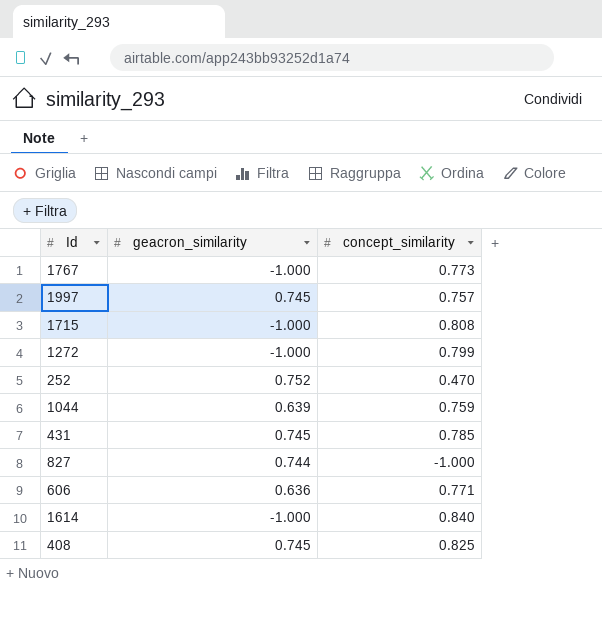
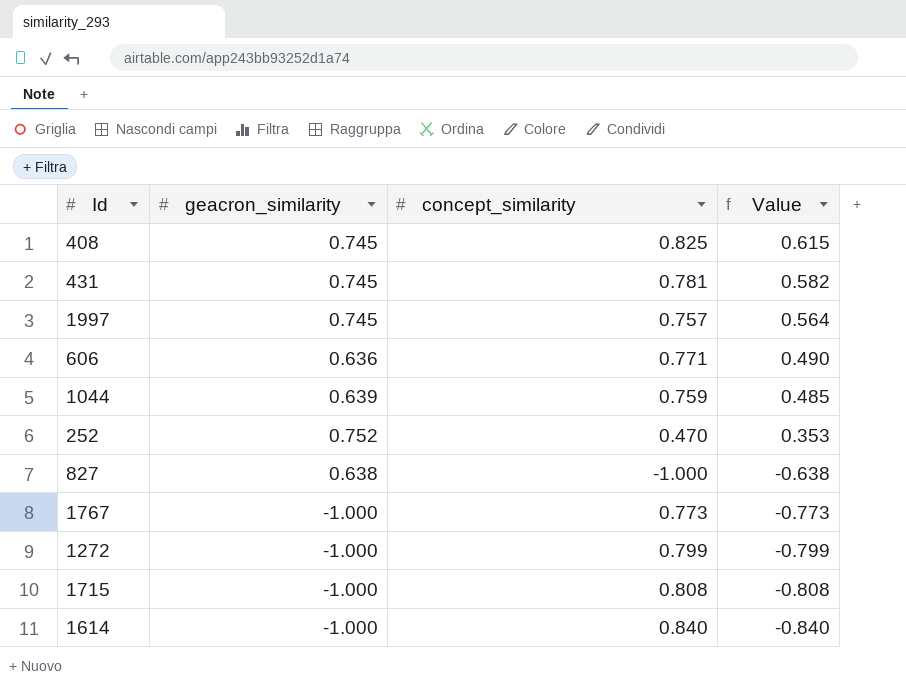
row order: none -> Value descending
column Value | formula: none -> [geacron_similarity] * [concept_similarity]
431 | concept_similarity: 0.785 -> 0.781
827 | geacron_similarity: 0.744 -> 0.638

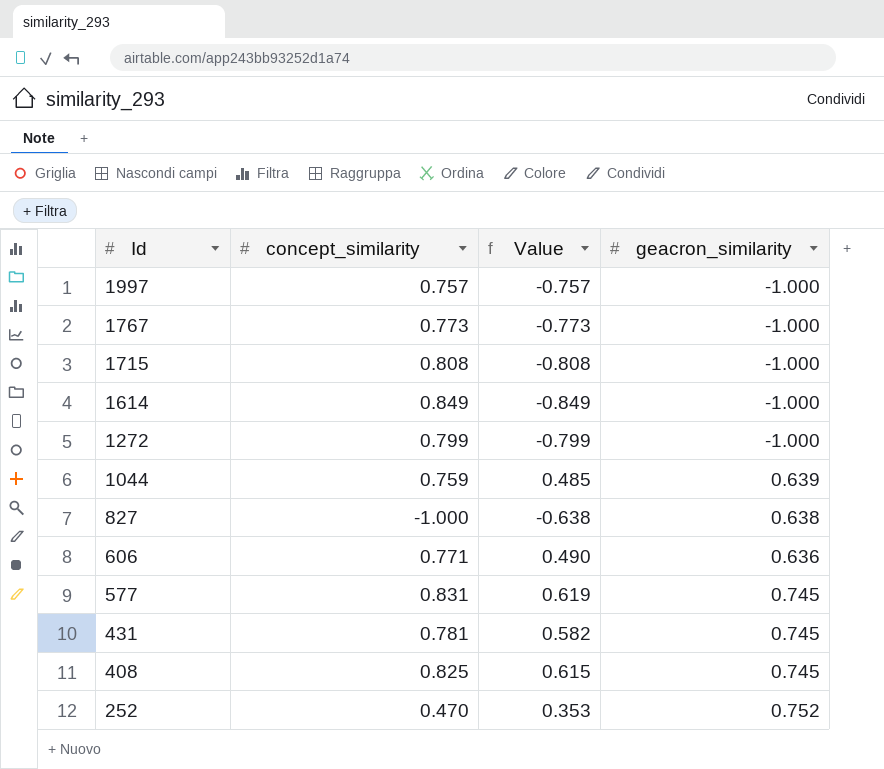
row order: Value descending -> Id descending
column geacron_similarity | position: 2 -> 4
1997 | Value: 0.564 -> -0.757
1997 | geacron_similarity: 0.745 -> -1.000
1614 | concept_similarity: 0.840 -> 0.849
1614 | Value: -0.840 -> -0.849
row 577: none -> 0.831 | 0.619 | 0.745

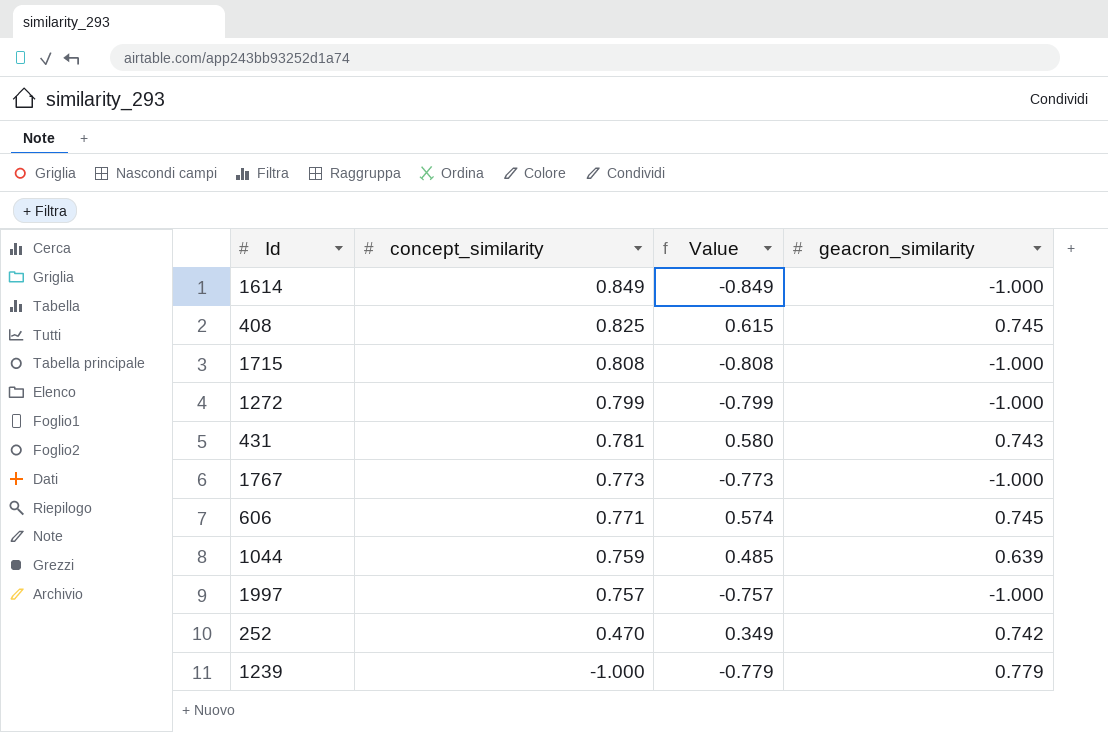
row order: Id descending -> concept_similarity descending
row 827: -1.000 | -0.638 | 0.638 -> none
row 577: 0.831 | 0.619 | 0.745 -> none
431 | Value: 0.582 -> 0.580
431 | geacron_similarity: 0.745 -> 0.743
606 | Value: 0.490 -> 0.574
606 | geacron_similarity: 0.636 -> 0.745
252 | Value: 0.353 -> 0.349
252 | geacron_similarity: 0.752 -> 0.742
row 1239: none -> -1.000 | -0.779 | 0.779

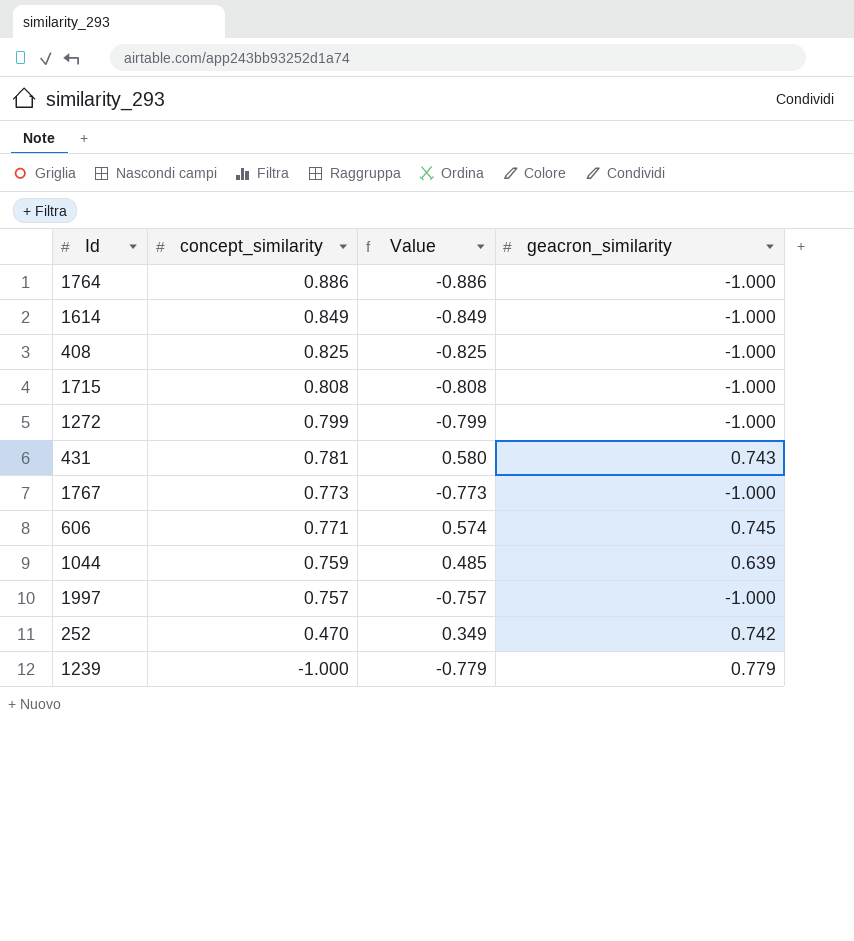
row 1764: none -> 0.886 | -0.886 | -1.000
408 | Value: 0.615 -> -0.825
408 | geacron_similarity: 0.745 -> -1.000

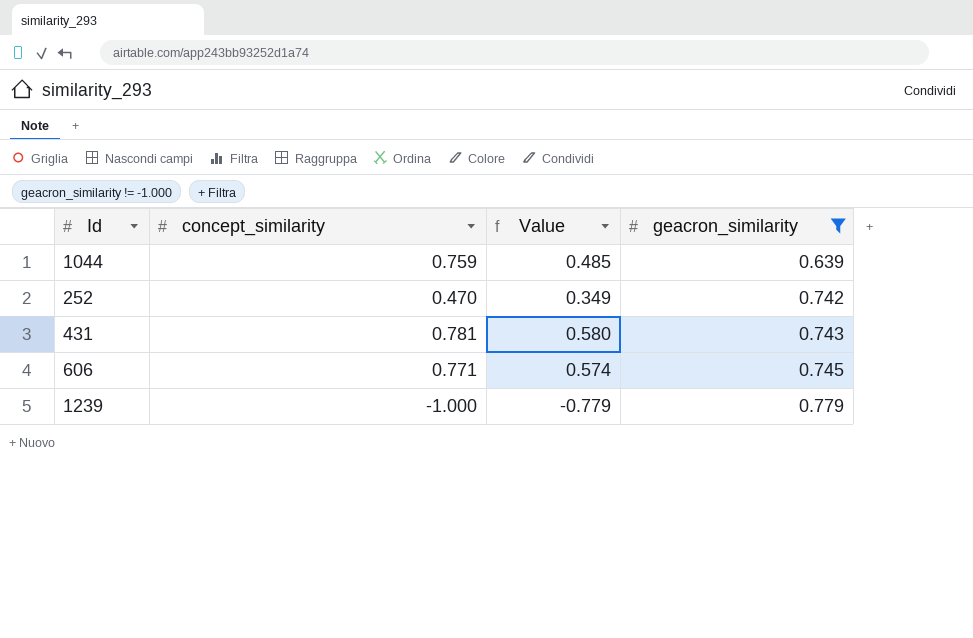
filter: none -> geacron_similarity != -1.000
row order: concept_similarity descending -> geacron_similarity ascending

